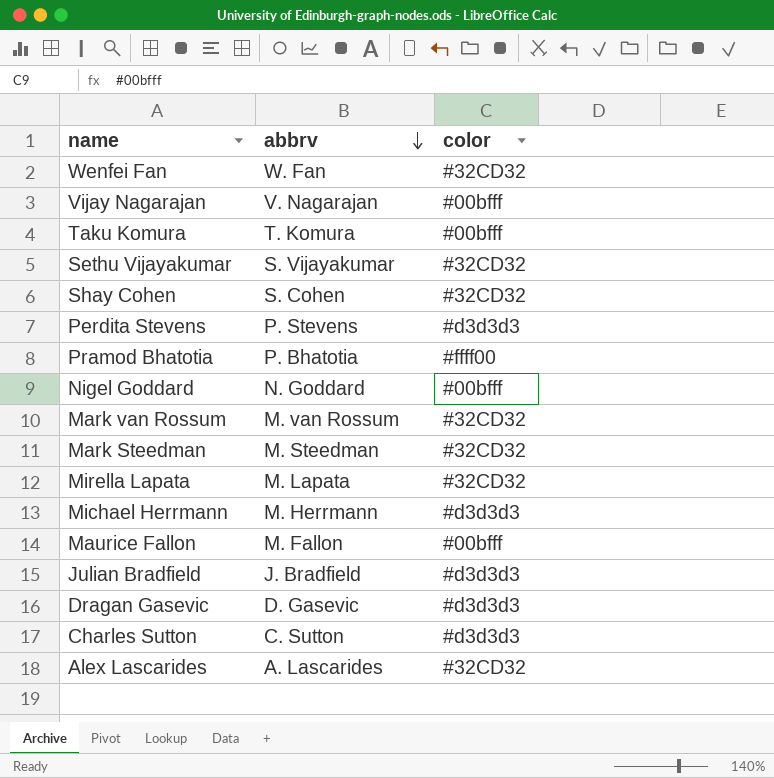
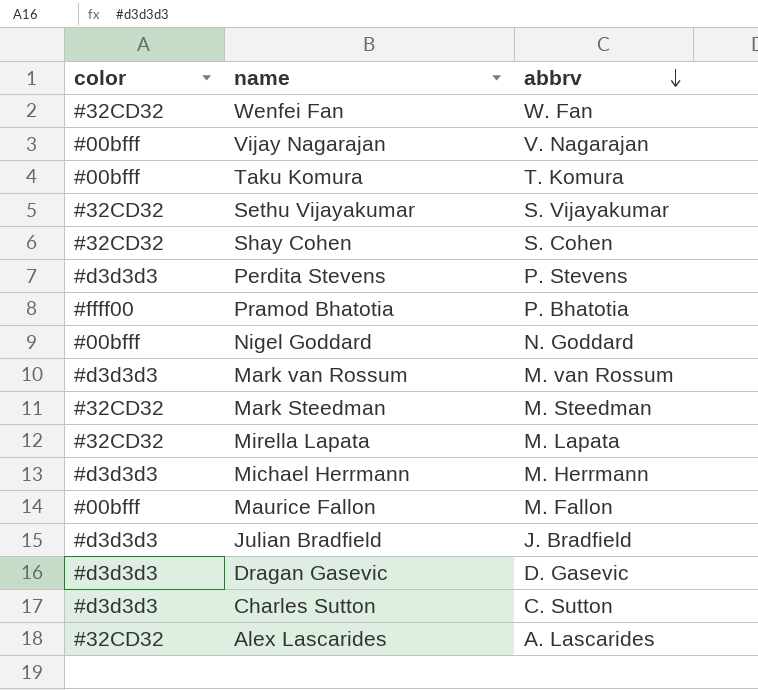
column color | position: 3 -> 1
Mark van Rossum | color: #32CD32 -> #d3d3d3

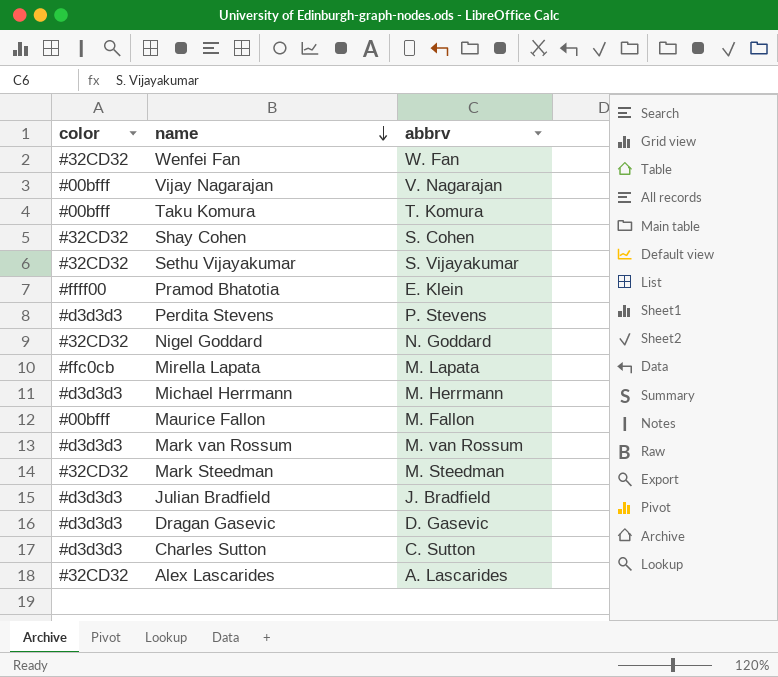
row order: abbrv descending -> name descending
Pramod Bhatotia | abbrv: P. Bhatotia -> E. Klein
Nigel Goddard | color: #00bfff -> #32CD32
Mirella Lapata | color: #32CD32 -> #ffc0cb

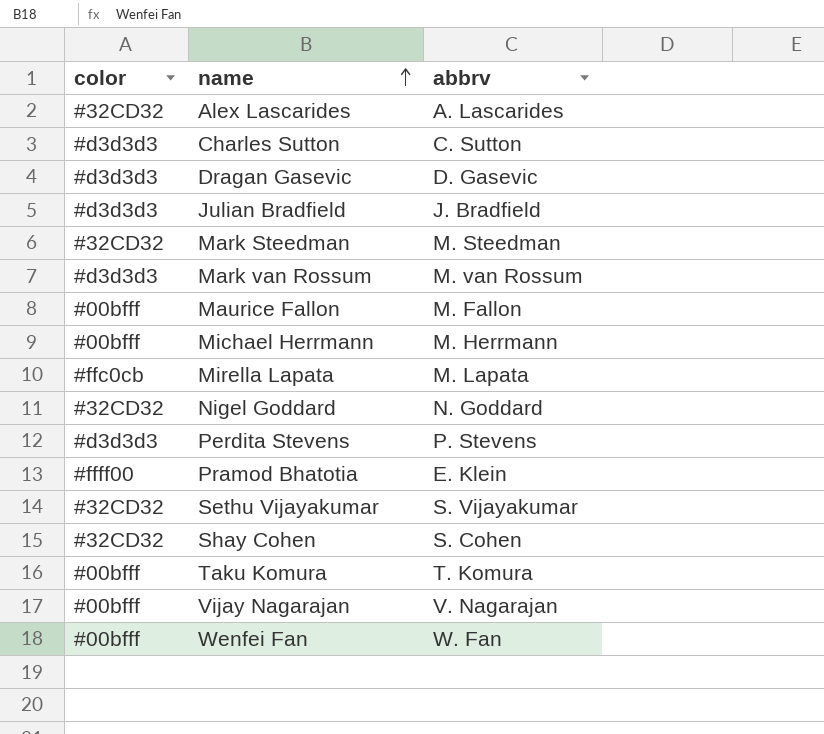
row order: name descending -> name ascending
Michael Herrmann | color: #d3d3d3 -> #00bfff
Wenfei Fan | color: #32CD32 -> #00bfff

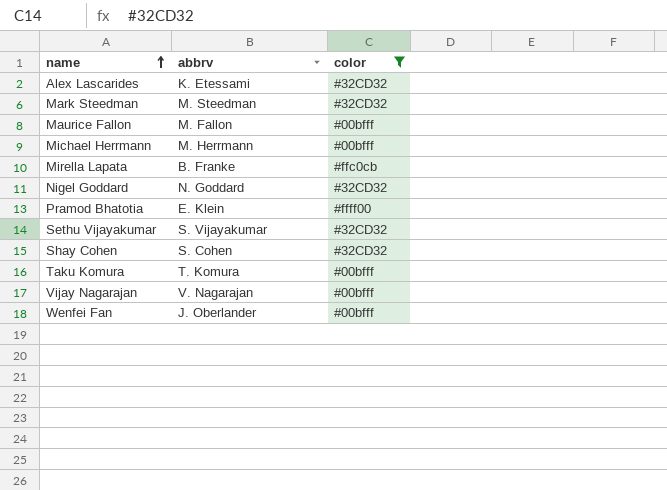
filter: none -> color != #d3d3d3
column color | position: 1 -> 3
Alex Lascarides | abbrv: A. Lascarides -> K. Etessami
Mirella Lapata | abbrv: M. Lapata -> B. Franke
Wenfei Fan | abbrv: W. Fan -> J. Oberlander

